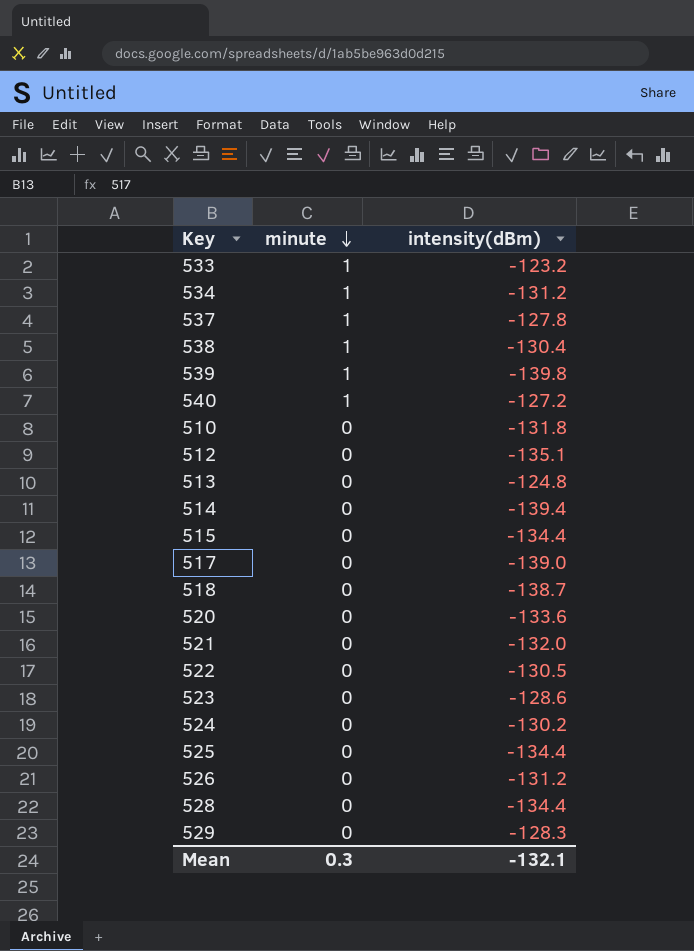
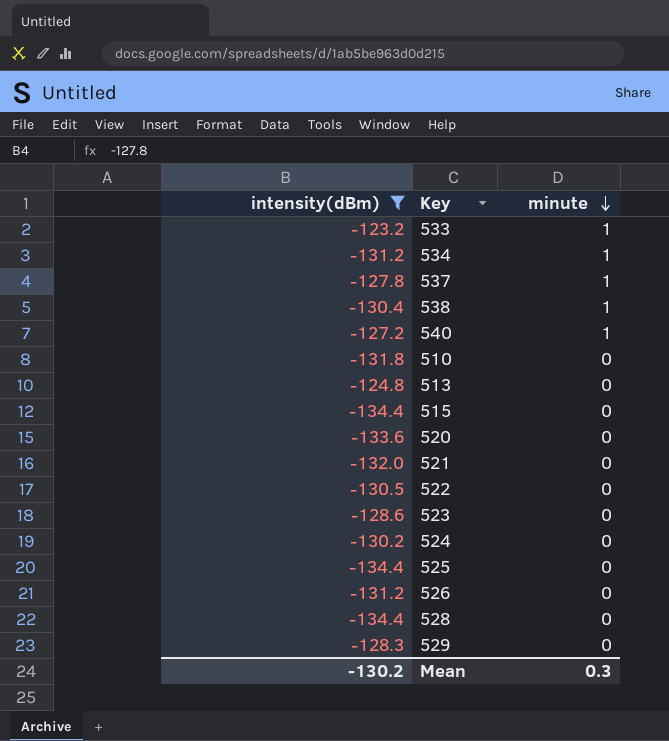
filter: none -> intensity(dBm) >= -134.4
column intensity(dBm) | position: 3 -> 1
Mean | intensity(dBm): -132.1 -> -130.2

